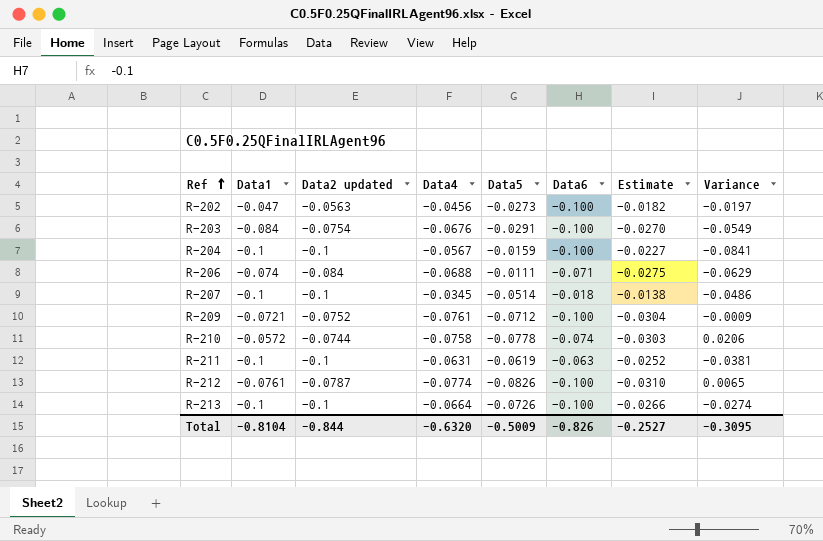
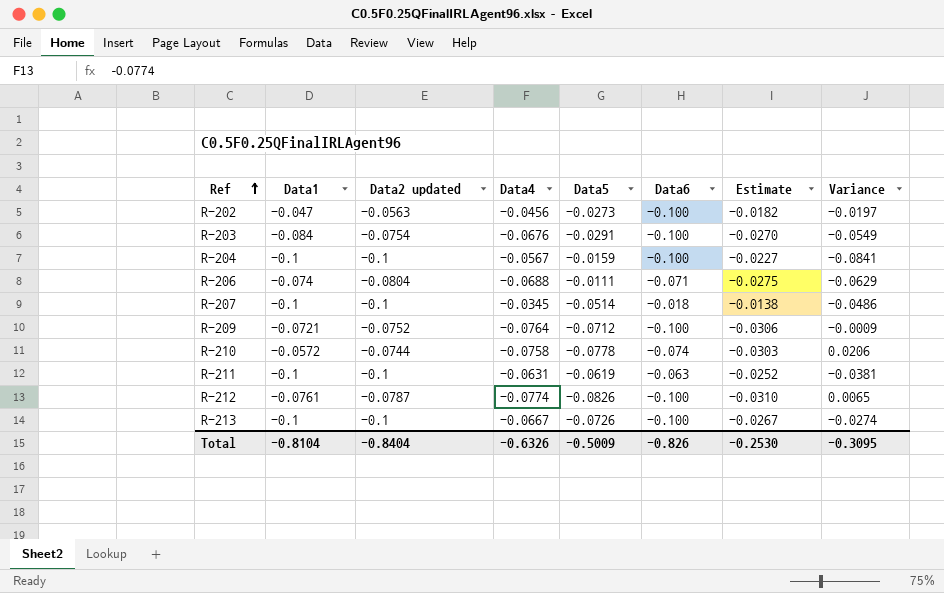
R-206 | Data2 updated: -0.084 -> -0.0804
R-209 | Data4: -0.0761 -> -0.0764
R-209 | Estimate: -0.0304 -> -0.0306
R-213 | Data4: -0.0664 -> -0.0667
R-213 | Estimate: -0.0266 -> -0.0267
Total | Data2 updated: -0.844 -> -0.8404
Total | Data4: -0.6320 -> -0.6326
Total | Estimate: -0.2527 -> -0.2530

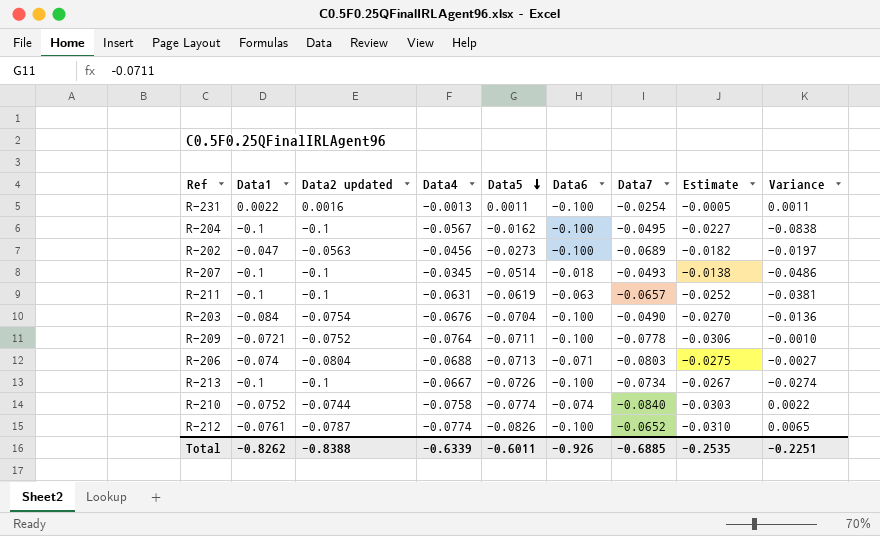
row order: Ref ascending -> Data5 descending
column Data7 | position: none -> 7
row R-231: none -> 0.0022 | 0.0016 | -0.0013 | 0.0011 | -0.100 | -0.0254 | -0.0005 | 0.0011
R-204 | Data5: -0.0159 -> -0.0162
R-204 | Variance: -0.0841 -> -0.0838
R-203 | Data5: -0.0291 -> -0.0704
R-203 | Variance: -0.0549 -> -0.0136
R-209 | Data5: -0.0712 -> -0.0711
R-209 | Variance: -0.0009 -> -0.0010
R-206 | Data5: -0.0111 -> -0.0713
R-206 | Variance: -0.0629 -> -0.0027
R-210 | Data1: -0.0572 -> -0.0752
R-210 | Data5: -0.0778 -> -0.0774
R-210 | Variance: 0.0206 -> 0.0022
Total | Data1: -0.8104 -> -0.8262
Total | Data2 updated: -0.8404 -> -0.8388
Total | Data4: -0.6326 -> -0.6339
Total | Data5: -0.5009 -> -0.6011
Total | Data6: -0.826 -> -0.926
Total | Estimate: -0.2530 -> -0.2535
Total | Variance: -0.3095 -> -0.2251

